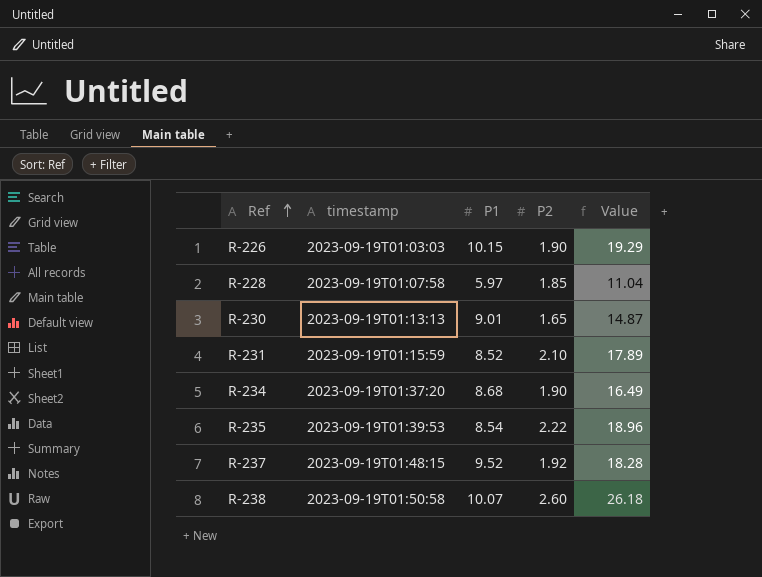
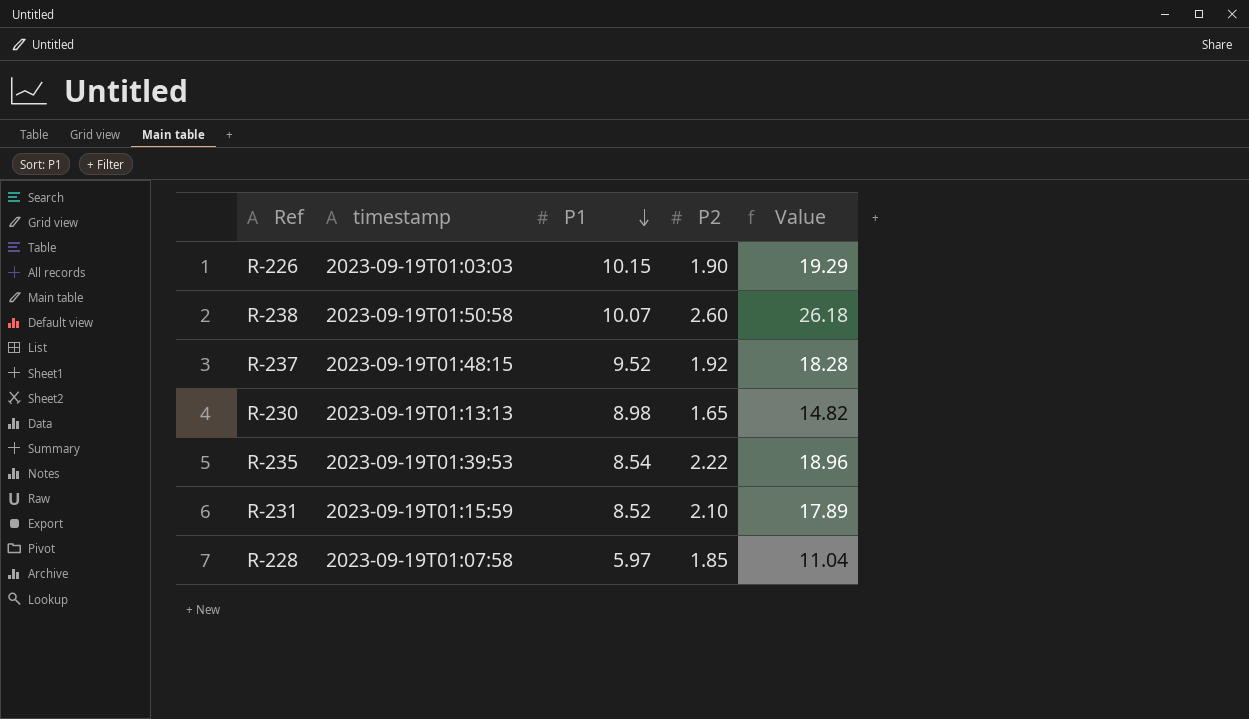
row order: Ref ascending -> P1 descending
row R-234: 2023-09-19T01:37:20 | 8.68 | 1.90 | 16.49 -> none
R-230 | P1: 9.01 -> 8.98
R-230 | Value: 14.87 -> 14.82

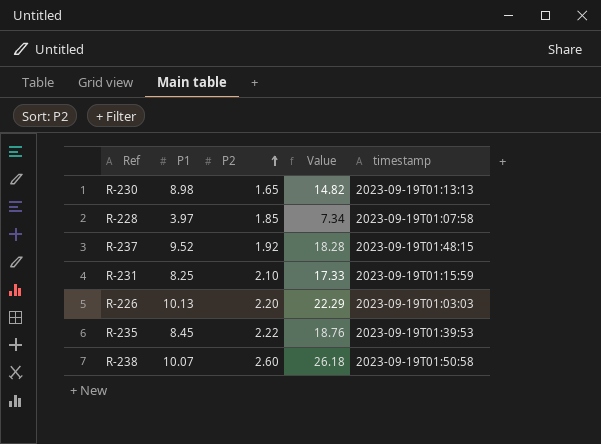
row order: P1 descending -> P2 ascending
column timestamp | position: 2 -> 5
R-228 | P1: 5.97 -> 3.97
R-228 | Value: 11.04 -> 7.34
R-231 | P1: 8.52 -> 8.25
R-231 | Value: 17.89 -> 17.33
R-226 | P1: 10.15 -> 10.13
R-226 | P2: 1.90 -> 2.20
R-226 | Value: 19.29 -> 22.29
R-235 | P1: 8.54 -> 8.45
R-235 | Value: 18.96 -> 18.76

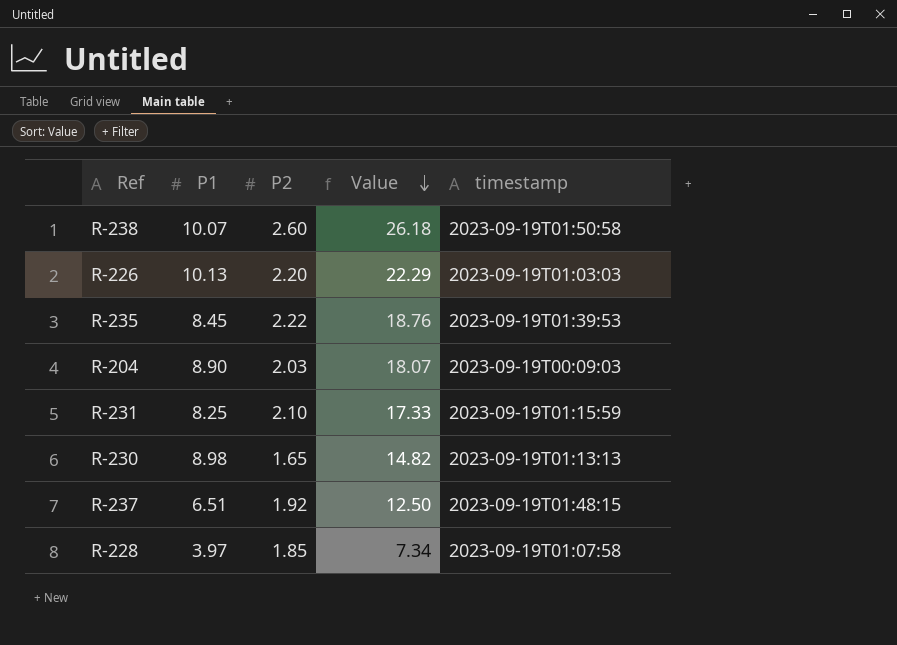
row order: P2 ascending -> Value descending
row R-204: none -> 8.90 | 2.03 | 18.07 | 2023-09-19T00:09:03
R-237 | P1: 9.52 -> 6.51
R-237 | Value: 18.28 -> 12.50

